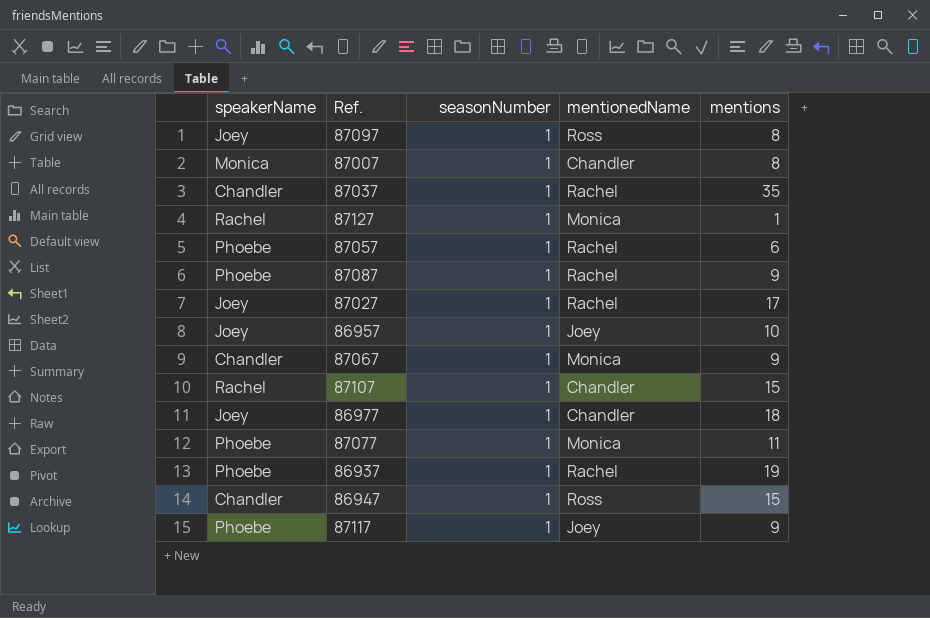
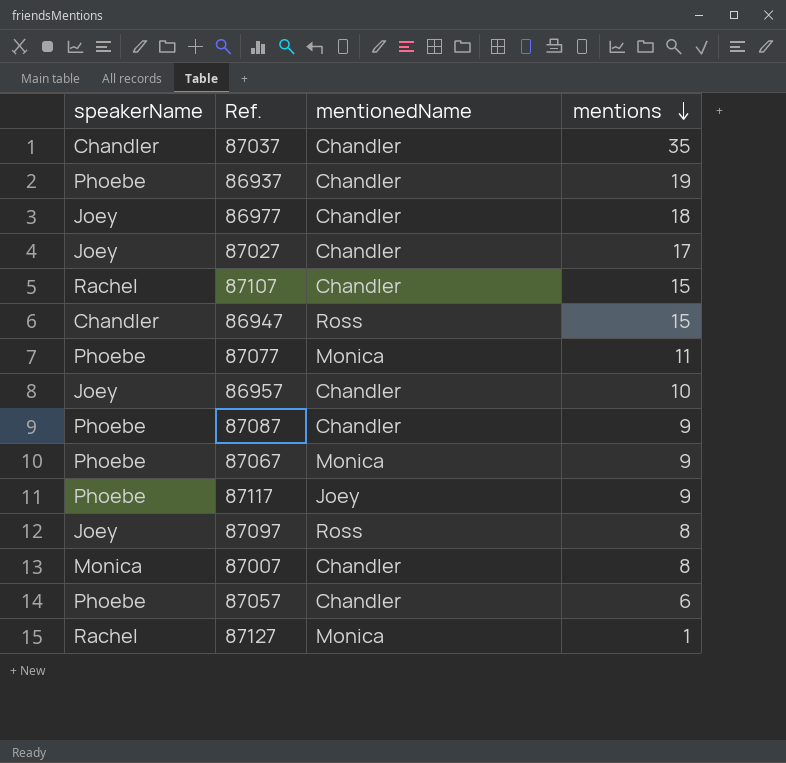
row order: none -> mentions descending
column seasonNumber | position: 3 -> none
87037 | mentionedName: Rachel -> Chandler
86937 | mentionedName: Rachel -> Chandler
87027 | mentionedName: Rachel -> Chandler
86957 | mentionedName: Joey -> Chandler
87087 | mentionedName: Rachel -> Chandler
87067 | speakerName: Chandler -> Phoebe
87057 | mentionedName: Rachel -> Chandler

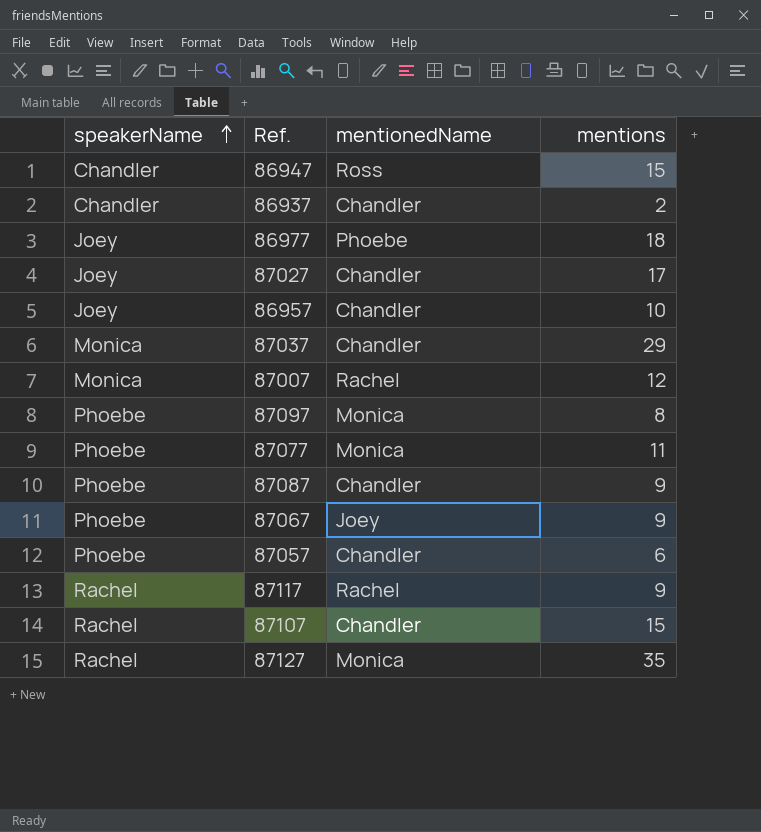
row order: mentions descending -> speakerName ascending
86937 | speakerName: Phoebe -> Chandler
86937 | mentions: 19 -> 2
86977 | mentionedName: Chandler -> Phoebe
87037 | speakerName: Chandler -> Monica
87037 | mentions: 35 -> 29
87007 | mentionedName: Chandler -> Rachel
87007 | mentions: 8 -> 12
87097 | speakerName: Joey -> Phoebe
87097 | mentionedName: Ross -> Monica
87067 | mentionedName: Monica -> Joey
87117 | speakerName: Phoebe -> Rachel
87117 | mentionedName: Joey -> Rachel
87127 | mentions: 1 -> 35

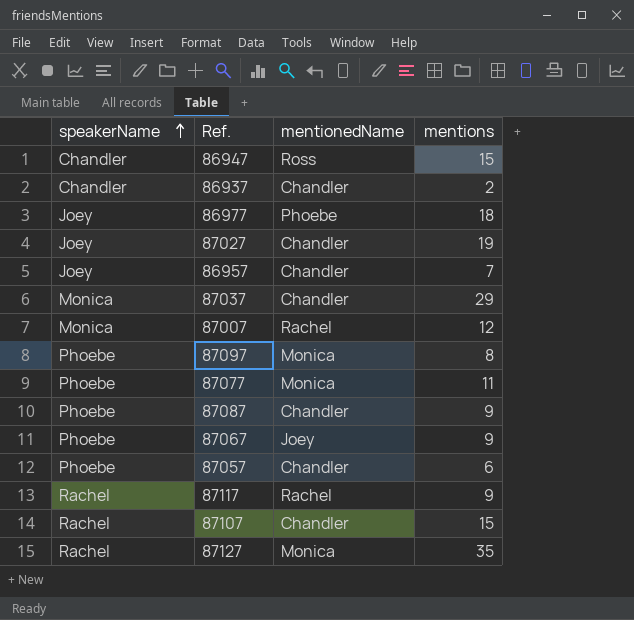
87027 | mentions: 17 -> 19
86957 | mentions: 10 -> 7

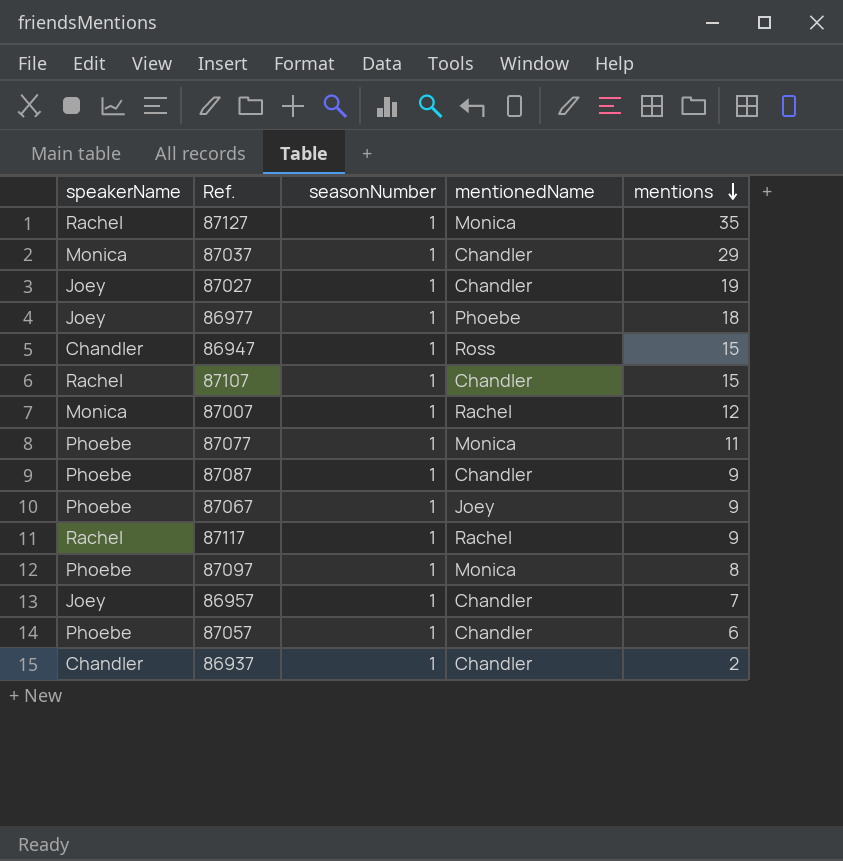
row order: speakerName ascending -> mentions descending
column seasonNumber | position: none -> 3

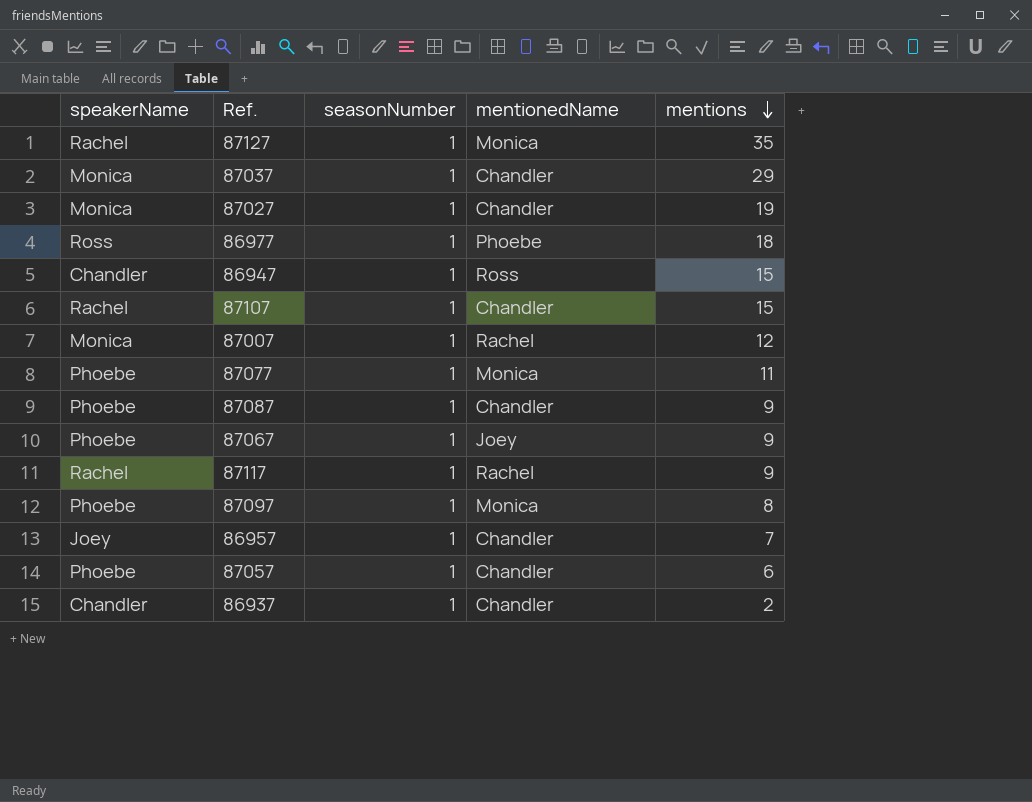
87027 | speakerName: Joey -> Monica
86977 | speakerName: Joey -> Ross

